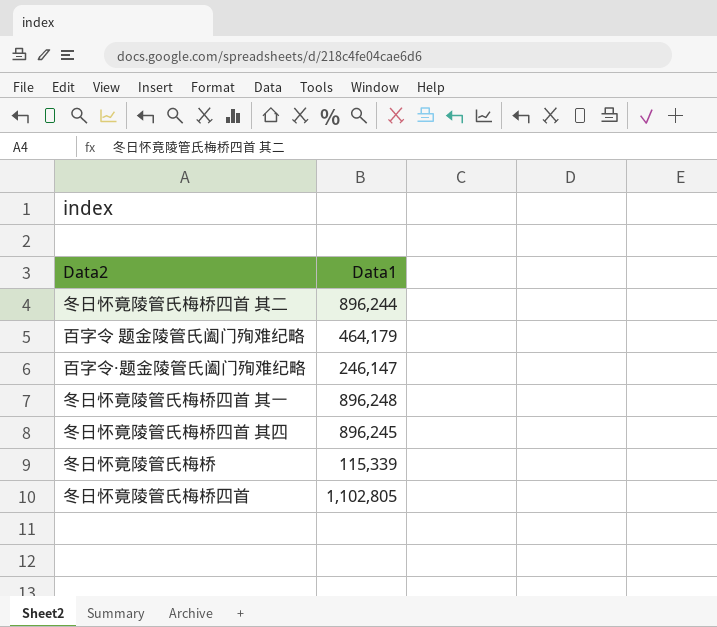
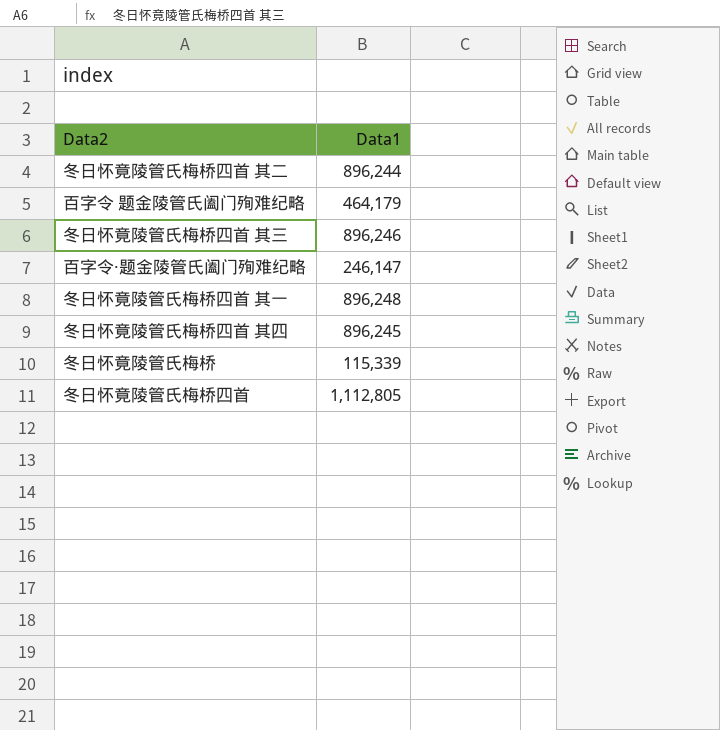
row 冬日怀竟陵管氏梅桥四首 其三: none -> 896,246
冬日怀竟陵管氏梅桥四首 | Data1: 1,102,805 -> 1,112,805

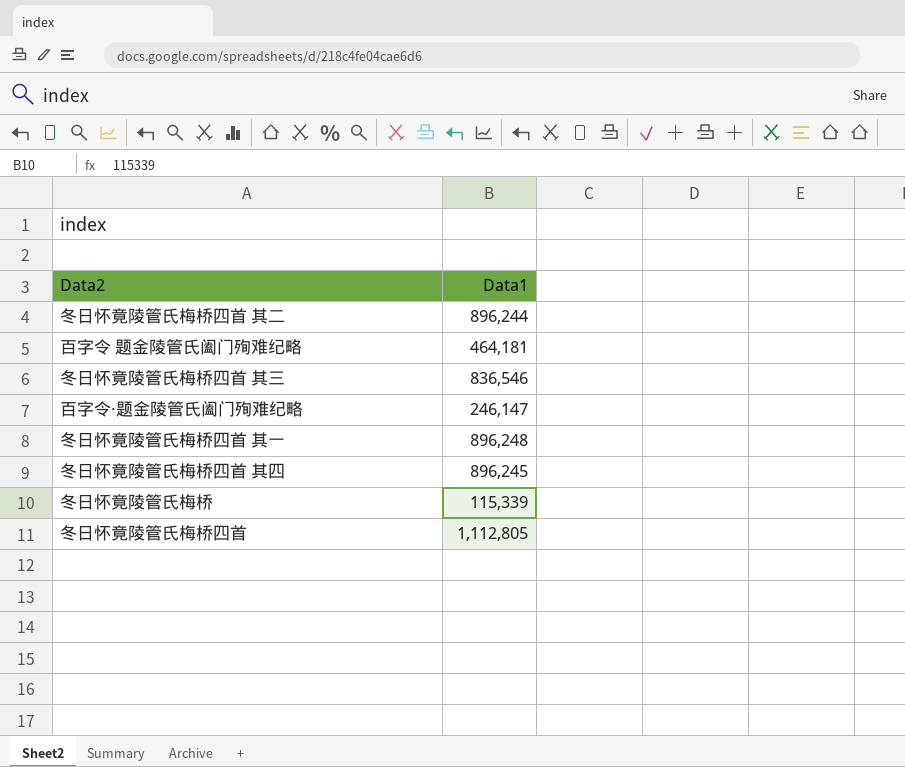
百字令 题金陵管氏阖门殉难纪略 | Data1: 464,179 -> 464,181
冬日怀竟陵管氏梅桥四首 其三 | Data1: 896,246 -> 836,546

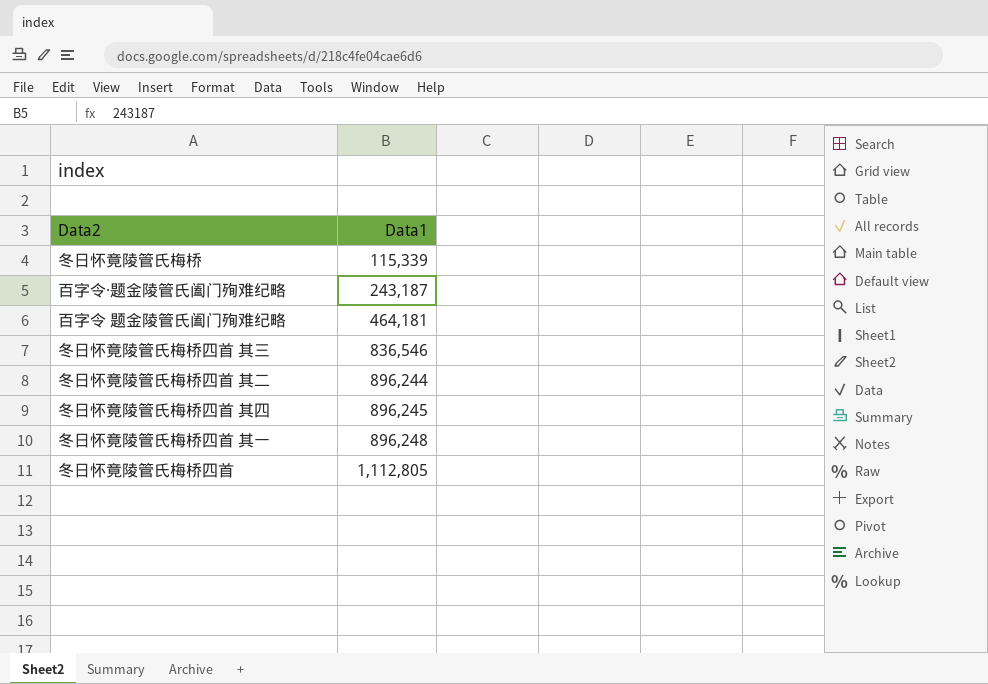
row order: none -> Data1 ascending
百字令·题金陵管氏阖门殉难纪略 | Data1: 246,147 -> 243,187

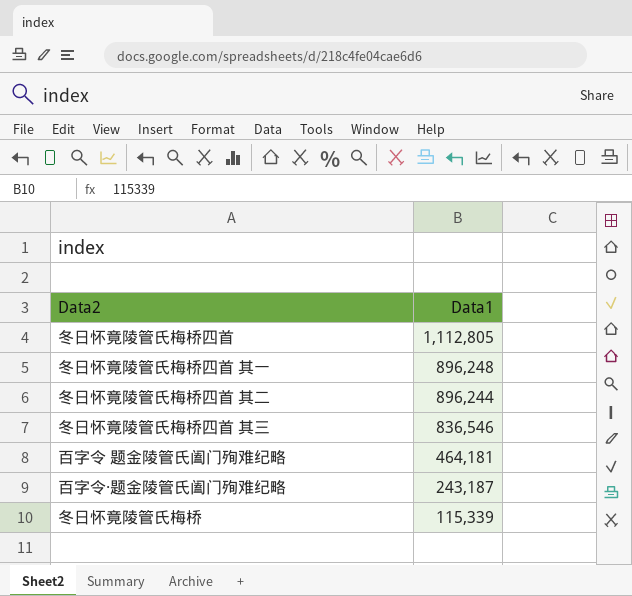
row order: Data1 ascending -> Data1 descending
row 冬日怀竟陵管氏梅桥四首 其四: 896,245 -> none

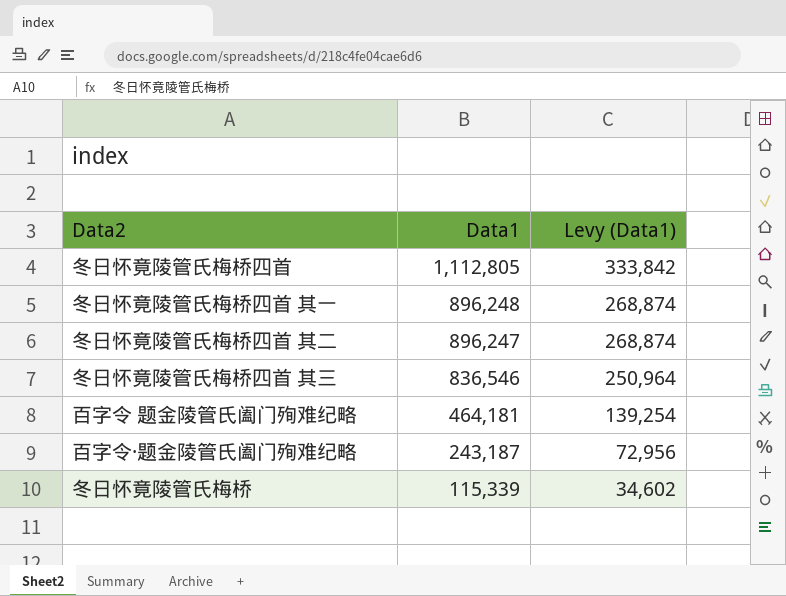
column Levy (Data1) | formula: none -> [Data1] * 0.3
冬日怀竟陵管氏梅桥四首 其二 | Data1: 896,244 -> 896,247

